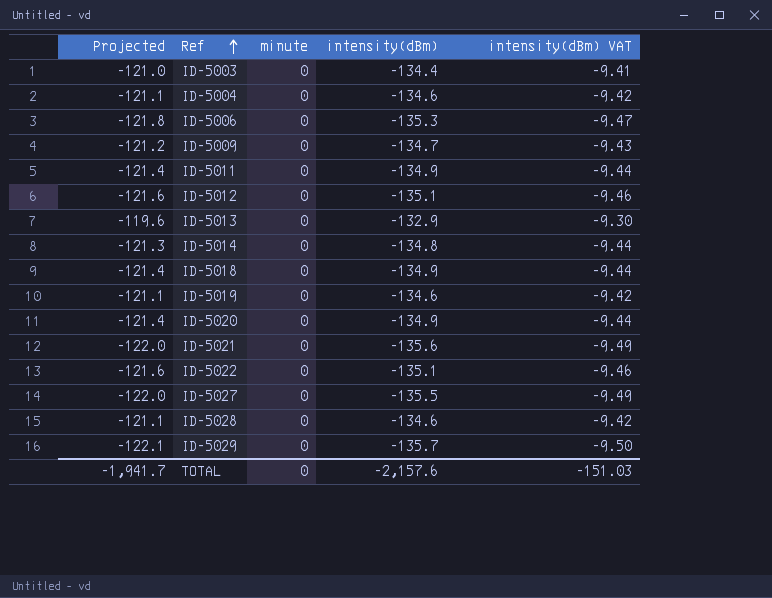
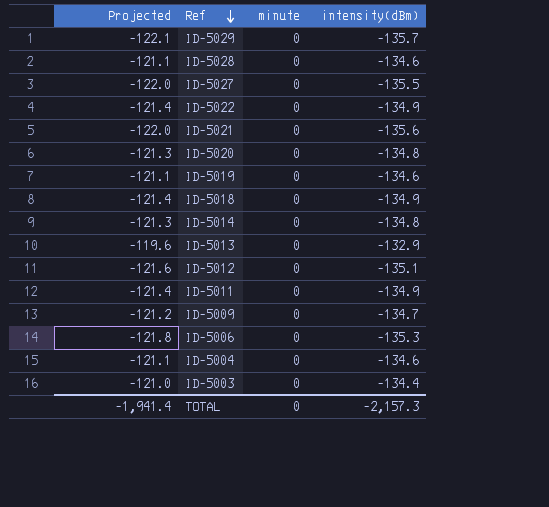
row order: Ref ascending -> Ref descending
column intensity(dBm) VAT | formula: [intensity(dBm)] * 0.07 -> none
ID-5022 | Projected: -121.6 -> -121.4
ID-5022 | intensity(dBm): -135.1 -> -134.9
ID-5020 | Projected: -121.4 -> -121.3
ID-5020 | intensity(dBm): -134.9 -> -134.8
TOTAL | Projected: -1,941.7 -> -1,941.4
TOTAL | intensity(dBm): -2,157.6 -> -2,157.3

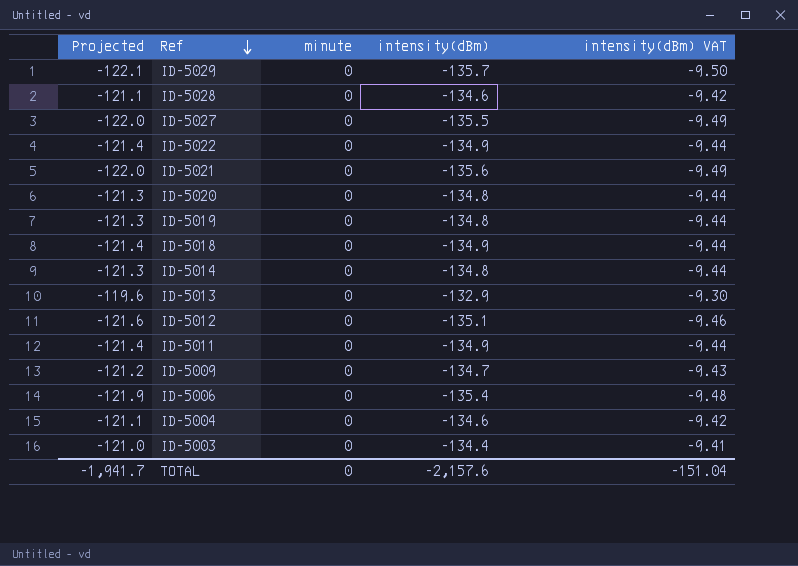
column intensity(dBm) VAT | formula: none -> [intensity(dBm)] * 0.07
ID-5019 | Projected: -121.1 -> -121.3
ID-5019 | intensity(dBm): -134.6 -> -134.8
ID-5006 | Projected: -121.8 -> -121.9
ID-5006 | intensity(dBm): -135.3 -> -135.4
TOTAL | Projected: -1,941.4 -> -1,941.7
TOTAL | intensity(dBm): -2,157.3 -> -2,157.6

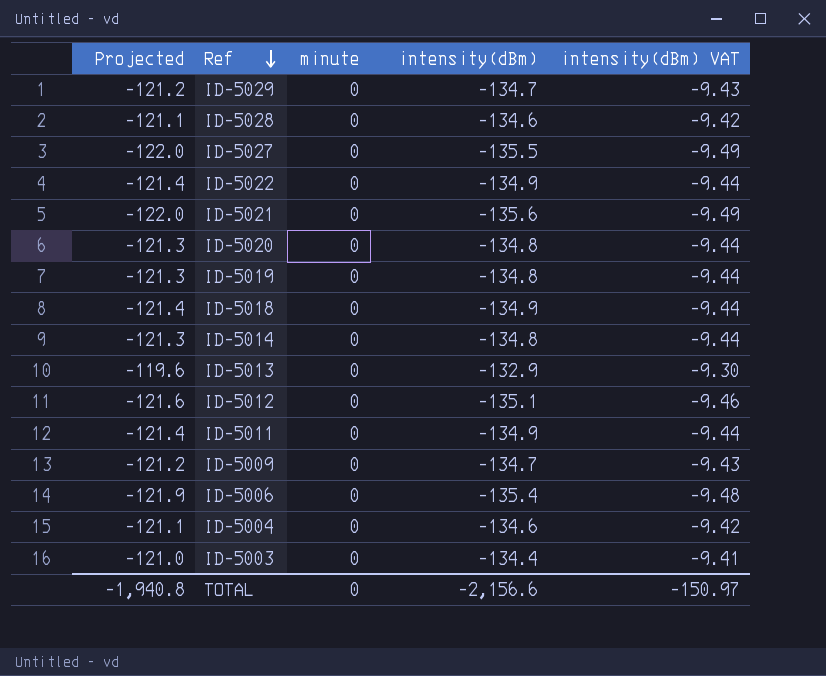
ID-5029 | Projected: -122.1 -> -121.2
ID-5029 | intensity(dBm): -135.7 -> -134.7
ID-5029 | intensity(dBm) VAT: -9.50 -> -9.43
TOTAL | Projected: -1,941.7 -> -1,940.8
TOTAL | intensity(dBm): -2,157.6 -> -2,156.6
TOTAL | intensity(dBm) VAT: -151.04 -> -150.97

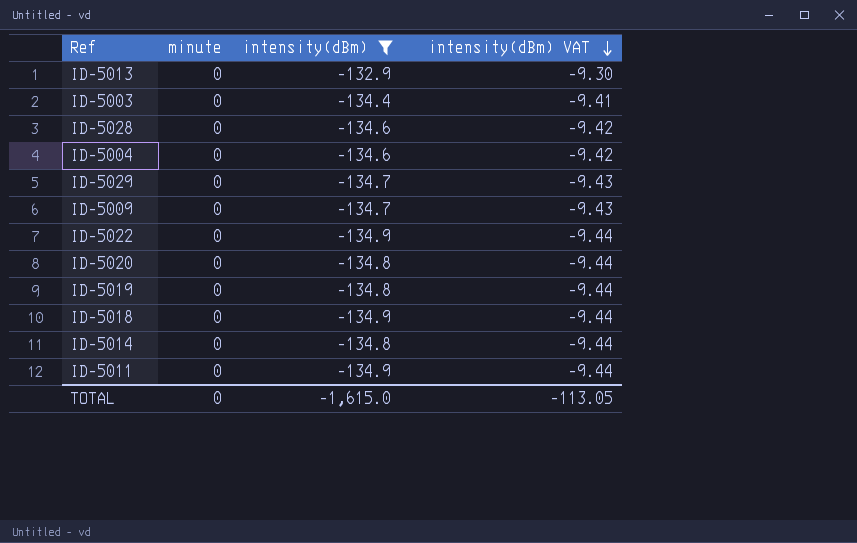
filter: none -> intensity(dBm) >= -134.9
row order: Ref descending -> intensity(dBm) VAT descending
column Projected | formula: [intensity(dBm)] * 0.9 -> none
TOTAL | intensity(dBm): -2,156.6 -> -1,615.0
TOTAL | intensity(dBm) VAT: -150.97 -> -113.05

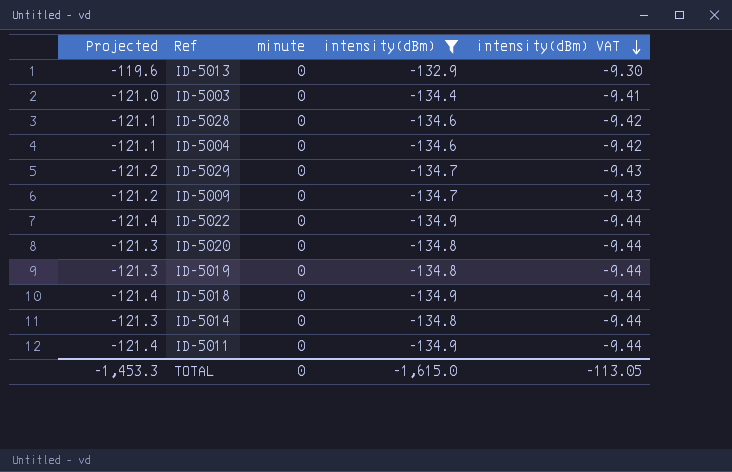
column Projected | formula: none -> [intensity(dBm)] * 0.9

